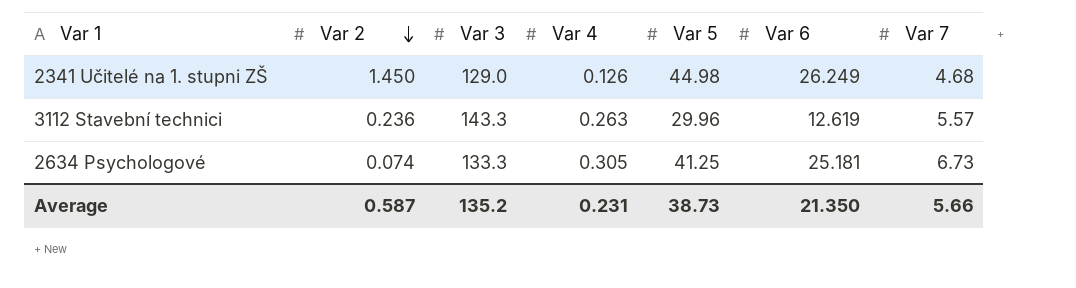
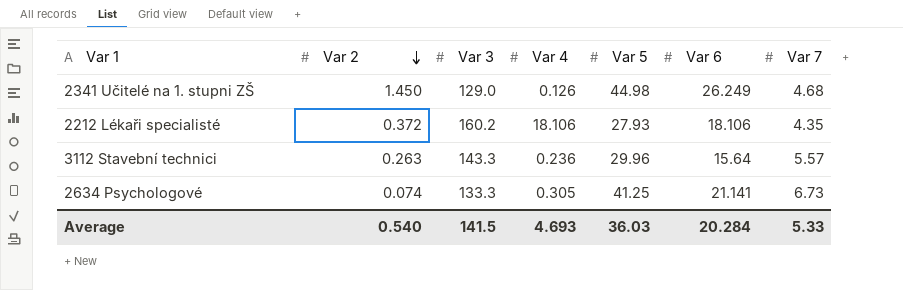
row 2212 Lékaři specialisté: none -> 0.372 | 160.2 | 18.106 | 27.93 | 18.106 | 4.35
3112 Stavební technici | Var 2: 0.236 -> 0.263
3112 Stavební technici | Var 4: 0.263 -> 0.236
3112 Stavební technici | Var 6: 12.619 -> 15.64
2634 Psychologové | Var 6: 25.181 -> 21.141
Average | Var 2: 0.587 -> 0.540
Average | Var 3: 135.2 -> 141.5
Average | Var 4: 0.231 -> 4.693
Average | Var 5: 38.73 -> 36.03
Average | Var 6: 21.350 -> 20.284
Average | Var 7: 5.66 -> 5.33

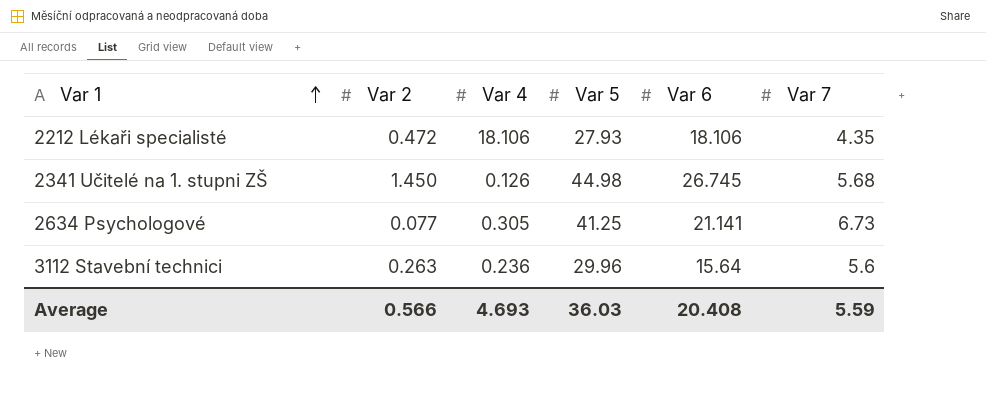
row order: Var 2 descending -> Var 1 ascending
column Var 3 | position: 3 -> none
2212 Lékaři specialisté | Var 2: 0.372 -> 0.472
2341 Učitelé na 1. stupni ZŠ | Var 6: 26.249 -> 26.745
2341 Učitelé na 1. stupni ZŠ | Var 7: 4.68 -> 5.68
2634 Psychologové | Var 2: 0.074 -> 0.077
3112 Stavební technici | Var 7: 5.57 -> 5.6
Average | Var 2: 0.540 -> 0.566
Average | Var 6: 20.284 -> 20.408
Average | Var 7: 5.33 -> 5.59

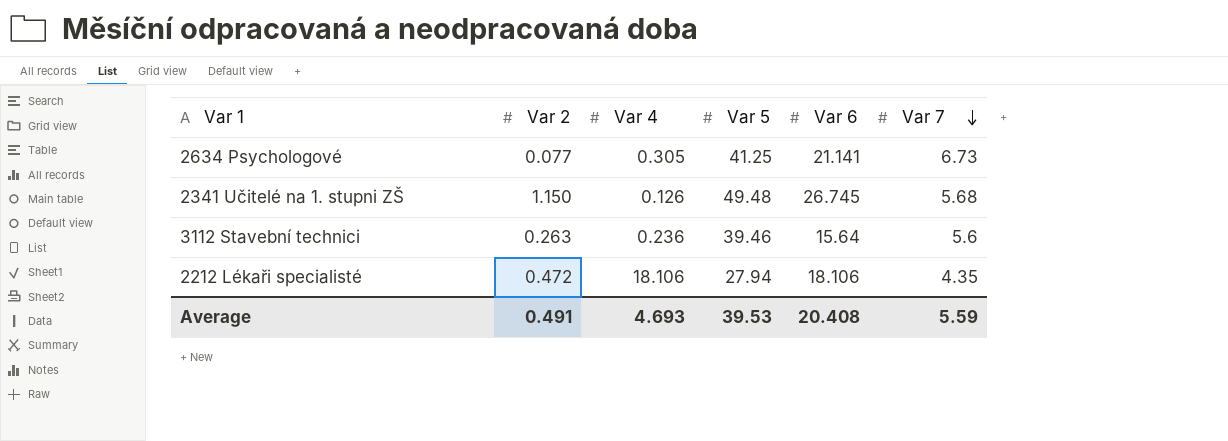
row order: Var 1 ascending -> Var 7 descending
2341 Učitelé na 1. stupni ZŠ | Var 2: 1.450 -> 1.150
2341 Učitelé na 1. stupni ZŠ | Var 5: 44.98 -> 49.48
3112 Stavební technici | Var 5: 29.96 -> 39.46
2212 Lékaři specialisté | Var 5: 27.93 -> 27.94
Average | Var 2: 0.566 -> 0.491
Average | Var 5: 36.03 -> 39.53

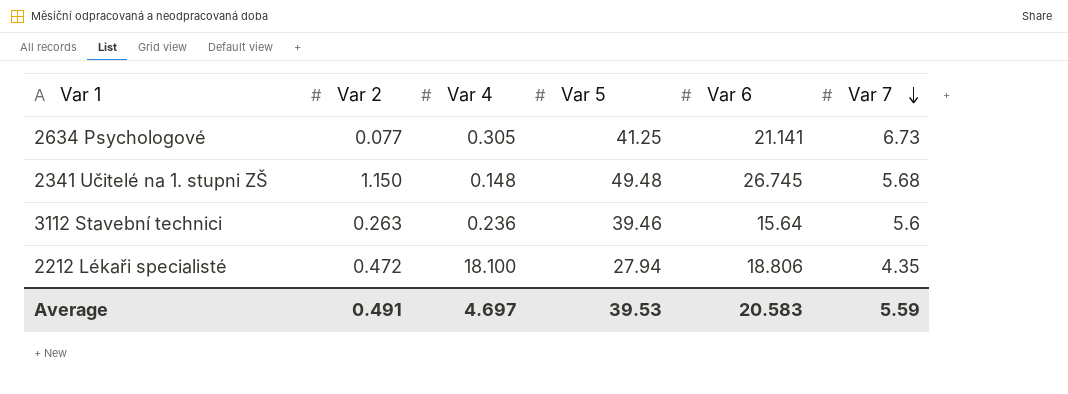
2341 Učitelé na 1. stupni ZŠ | Var 4: 0.126 -> 0.148
2212 Lékaři specialisté | Var 4: 18.106 -> 18.100
2212 Lékaři specialisté | Var 6: 18.106 -> 18.806
Average | Var 4: 4.693 -> 4.697
Average | Var 6: 20.408 -> 20.583

